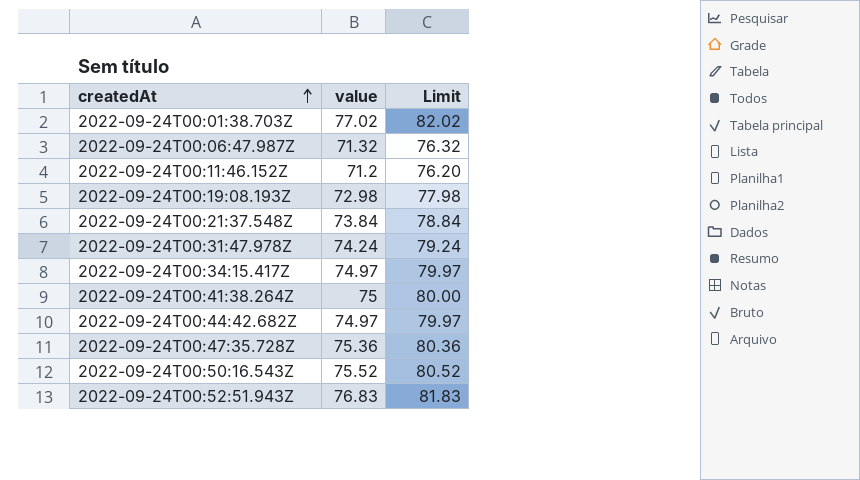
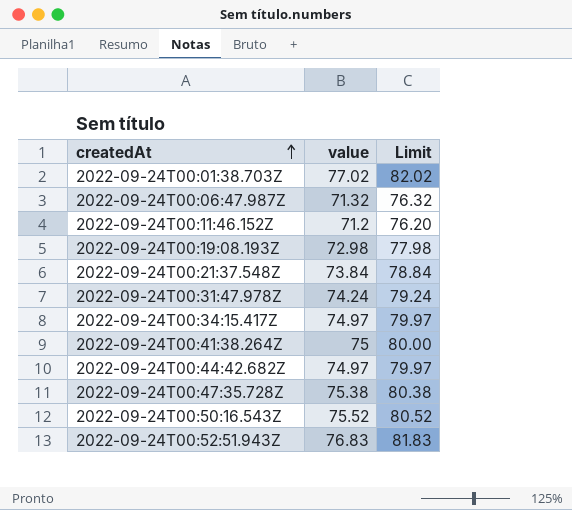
2022-09-24T00:47:35.728Z | value: 75.36 -> 75.38
2022-09-24T00:47:35.728Z | Limit: 80.36 -> 80.38

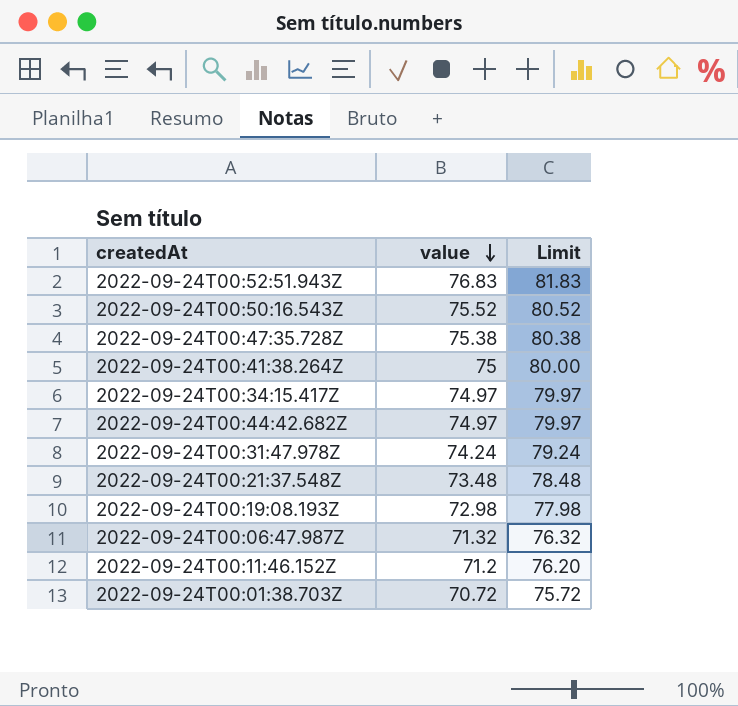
row order: createdAt ascending -> value descending
2022-09-24T00:21:37.548Z | value: 73.84 -> 73.48
2022-09-24T00:21:37.548Z | Limit: 78.84 -> 78.48
2022-09-24T00:01:38.703Z | value: 77.02 -> 70.72
2022-09-24T00:01:38.703Z | Limit: 82.02 -> 75.72

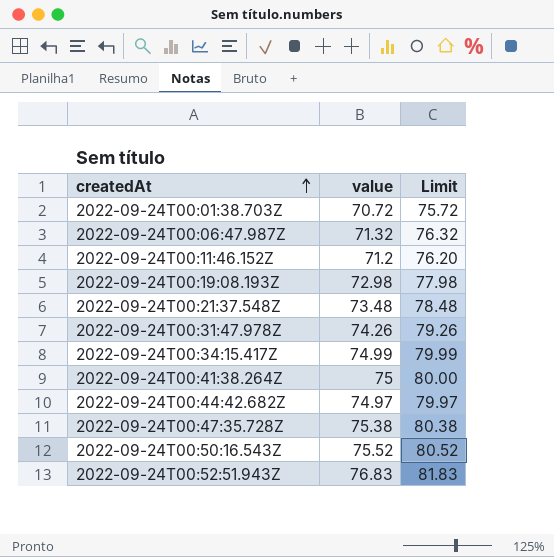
row order: value descending -> createdAt ascending
2022-09-24T00:31:47.978Z | value: 74.24 -> 74.26
2022-09-24T00:31:47.978Z | Limit: 79.24 -> 79.26
2022-09-24T00:34:15.417Z | value: 74.97 -> 74.99
2022-09-24T00:34:15.417Z | Limit: 79.97 -> 79.99

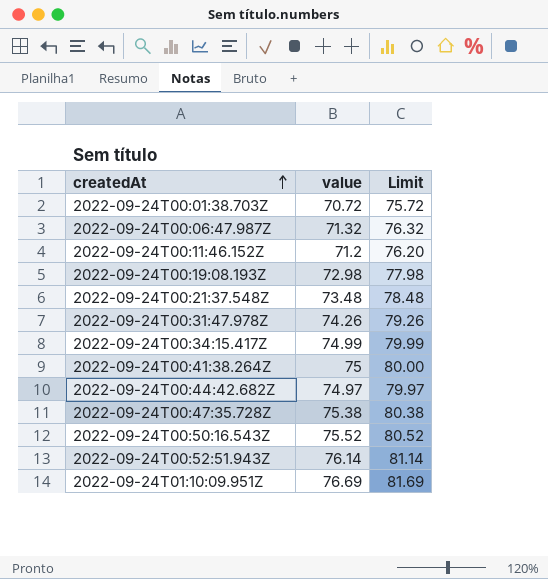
2022-09-24T00:52:51.943Z | value: 76.83 -> 76.14
2022-09-24T00:52:51.943Z | Limit: 81.83 -> 81.14
row 2022-09-24T01:10:09.951Z: none -> 76.69 | 81.69

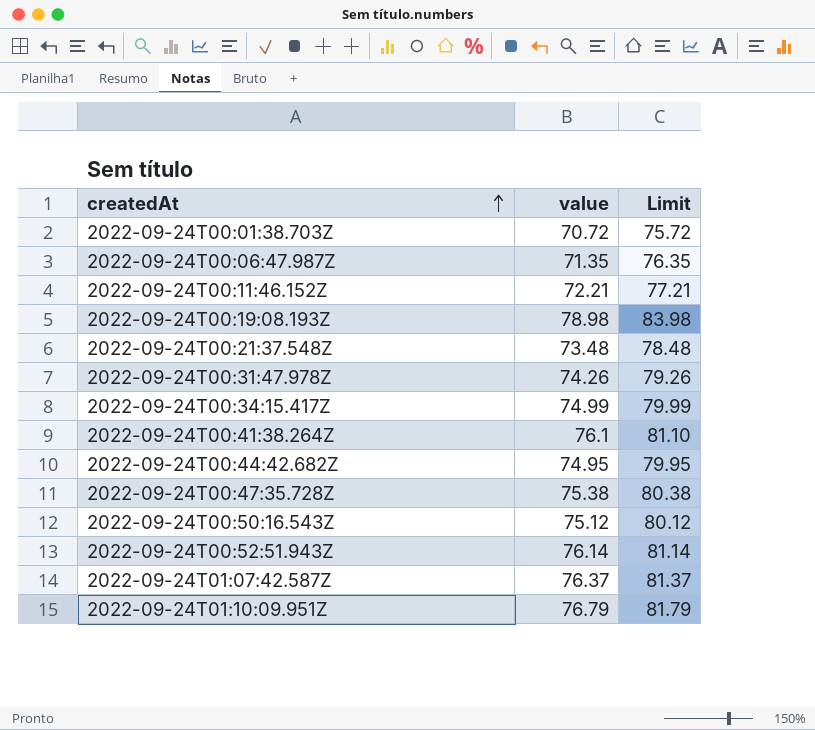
2022-09-24T00:06:47.987Z | value: 71.32 -> 71.35
2022-09-24T00:06:47.987Z | Limit: 76.32 -> 76.35
2022-09-24T00:11:46.152Z | value: 71.2 -> 72.21
2022-09-24T00:11:46.152Z | Limit: 76.20 -> 77.21
2022-09-24T00:19:08.193Z | value: 72.98 -> 78.98
2022-09-24T00:19:08.193Z | Limit: 77.98 -> 83.98
2022-09-24T00:41:38.264Z | value: 75 -> 76.1
2022-09-24T00:41:38.264Z | Limit: 80.00 -> 81.10
2022-09-24T00:44:42.682Z | value: 74.97 -> 74.95
2022-09-24T00:44:42.682Z | Limit: 79.97 -> 79.95
2022-09-24T00:50:16.543Z | value: 75.52 -> 75.12
2022-09-24T00:50:16.543Z | Limit: 80.52 -> 80.12
row 2022-09-24T01:07:42.587Z: none -> 76.37 | 81.37
2022-09-24T01:10:09.951Z | value: 76.69 -> 76.79
2022-09-24T01:10:09.951Z | Limit: 81.69 -> 81.79

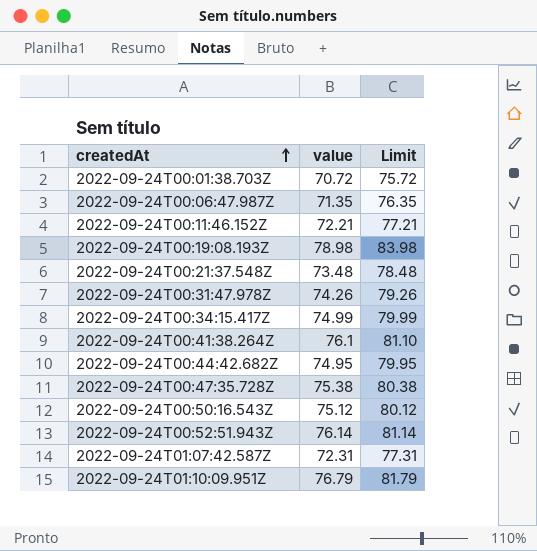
2022-09-24T01:07:42.587Z | value: 76.37 -> 72.31
2022-09-24T01:07:42.587Z | Limit: 81.37 -> 77.31

